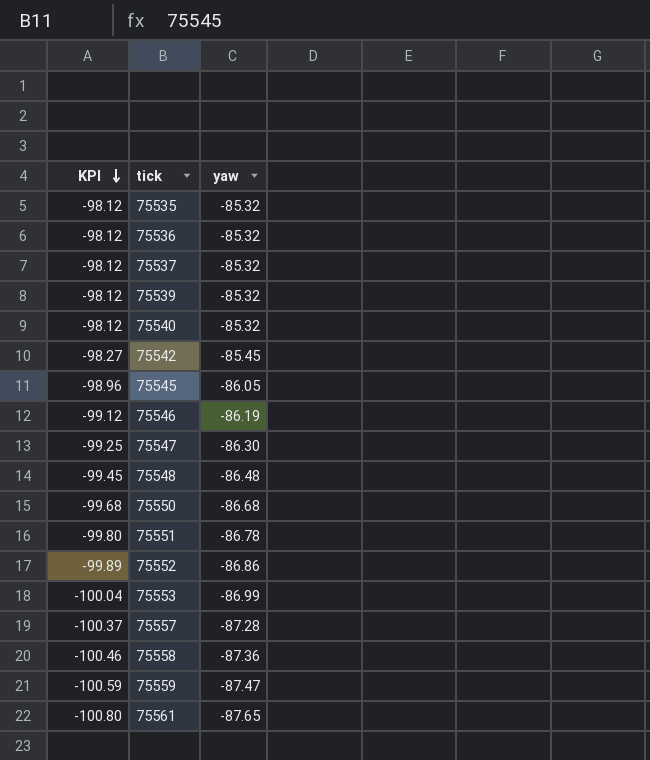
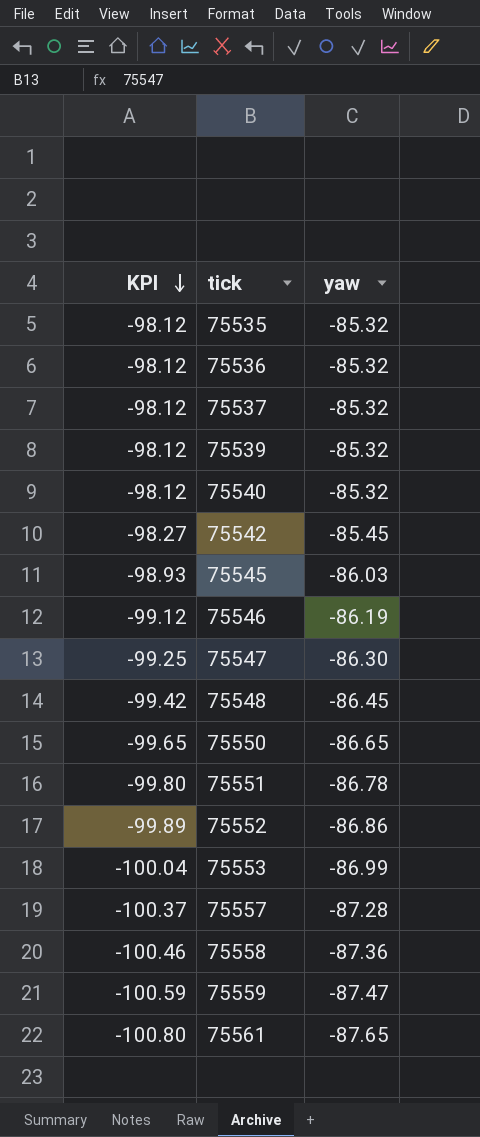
75545 | KPI: -98.96 -> -98.93
75545 | yaw: -86.05 -> -86.03
75548 | KPI: -99.45 -> -99.42
75548 | yaw: -86.48 -> -86.45
75550 | KPI: -99.68 -> -99.65
75550 | yaw: -86.68 -> -86.65

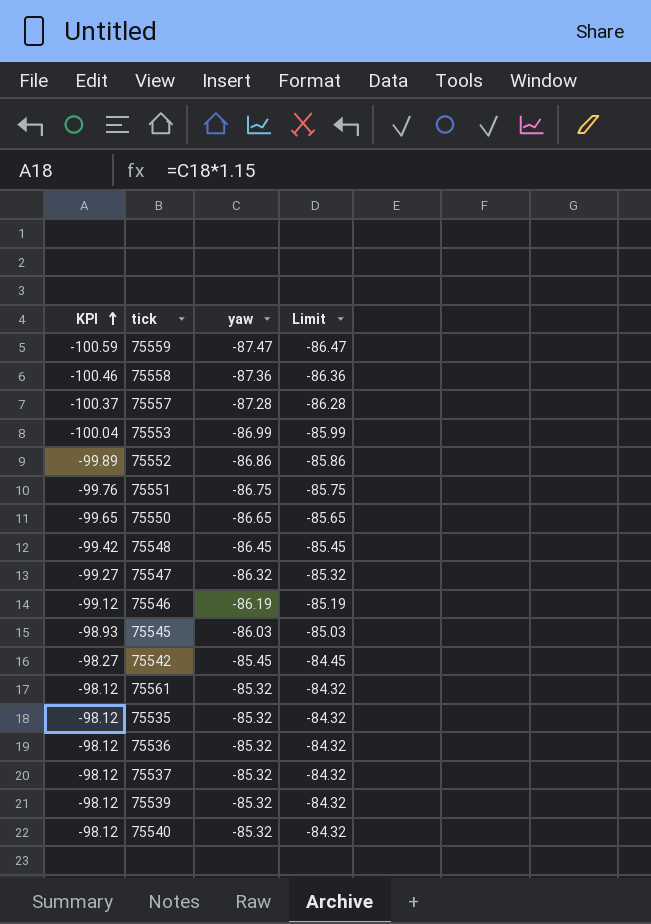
row order: KPI descending -> KPI ascending
column Limit | formula: none -> [yaw] + 1
75551 | KPI: -99.80 -> -99.76
75551 | yaw: -86.78 -> -86.75
75547 | KPI: -99.25 -> -99.27
75547 | yaw: -86.30 -> -86.32
75561 | KPI: -100.80 -> -98.12
75561 | yaw: -87.65 -> -85.32

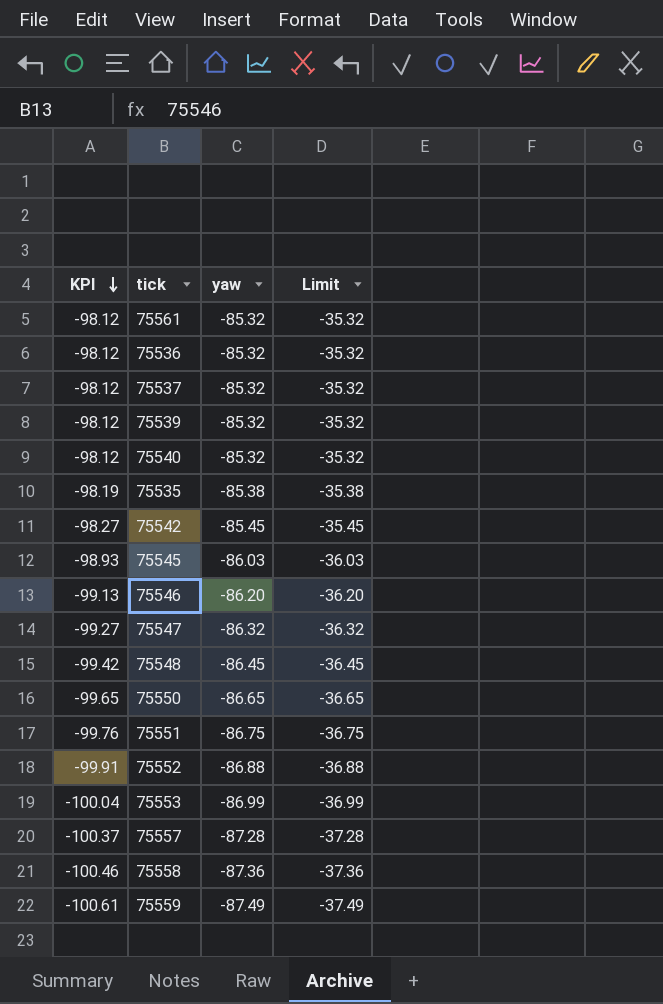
row order: KPI ascending -> KPI descending
column Limit | formula: [yaw] + 1 -> [yaw] + 50
75535 | KPI: -98.12 -> -98.19
75535 | yaw: -85.32 -> -85.38
75546 | KPI: -99.12 -> -99.13
75546 | yaw: -86.19 -> -86.20
75552 | KPI: -99.89 -> -99.91
75552 | yaw: -86.86 -> -86.88
75559 | KPI: -100.59 -> -100.61
75559 | yaw: -87.47 -> -87.49

